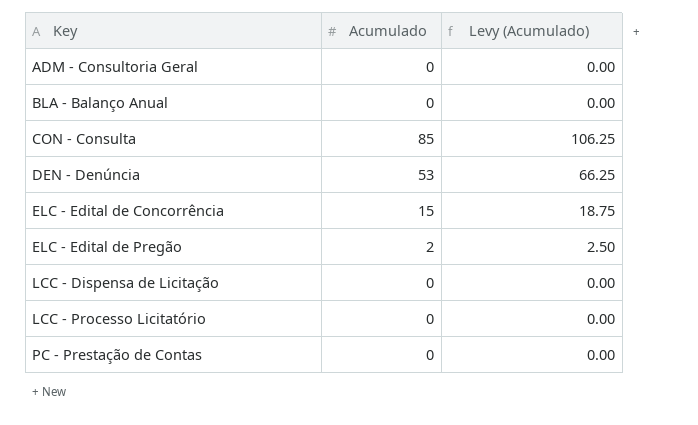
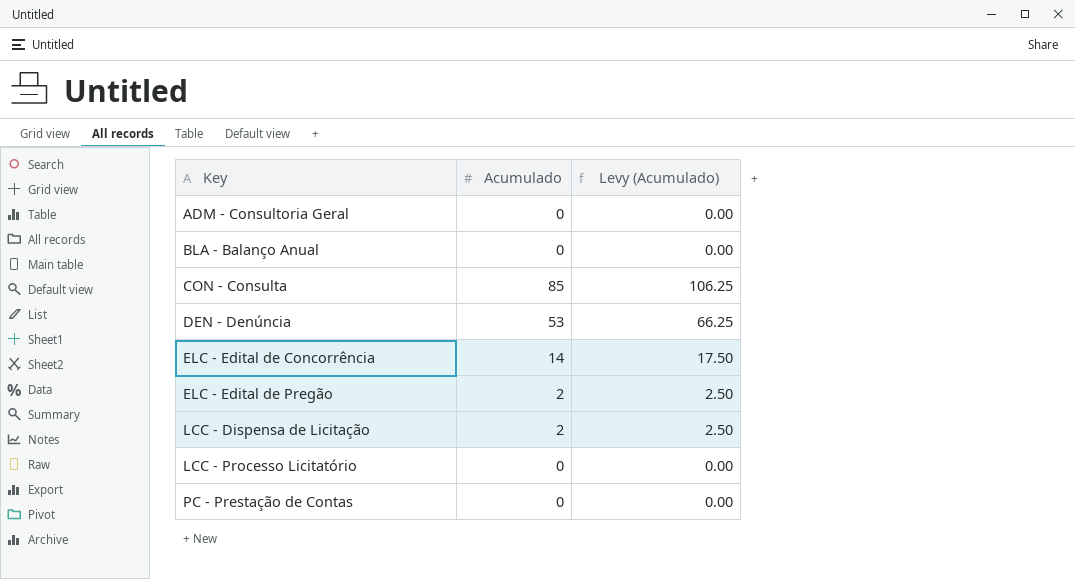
ELC - Edital de Concorrência | Acumulado: 15 -> 14
ELC - Edital de Concorrência | Levy (Acumulado): 18.75 -> 17.50
LCC - Dispensa de Licitação | Acumulado: 0 -> 2
LCC - Dispensa de Licitação | Levy (Acumulado): 0.00 -> 2.50

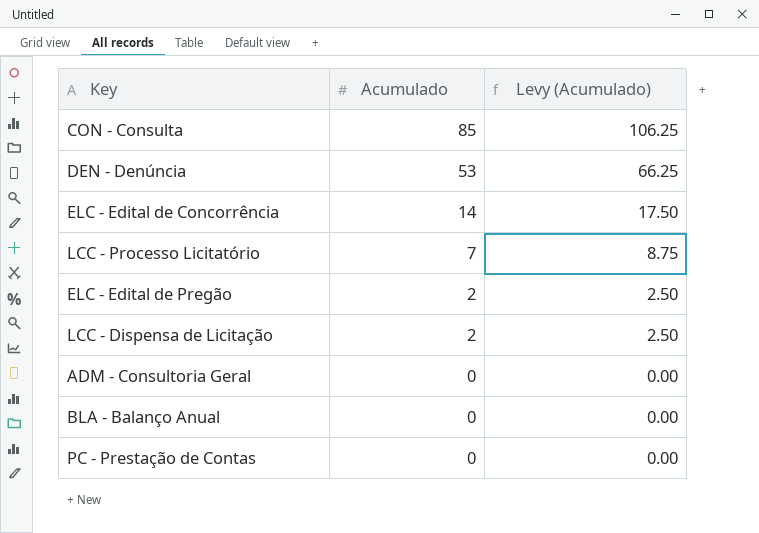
row order: Key ascending -> Acumulado descending
LCC - Processo Licitatório | Acumulado: 0 -> 7
LCC - Processo Licitatório | Levy (Acumulado): 0.00 -> 8.75

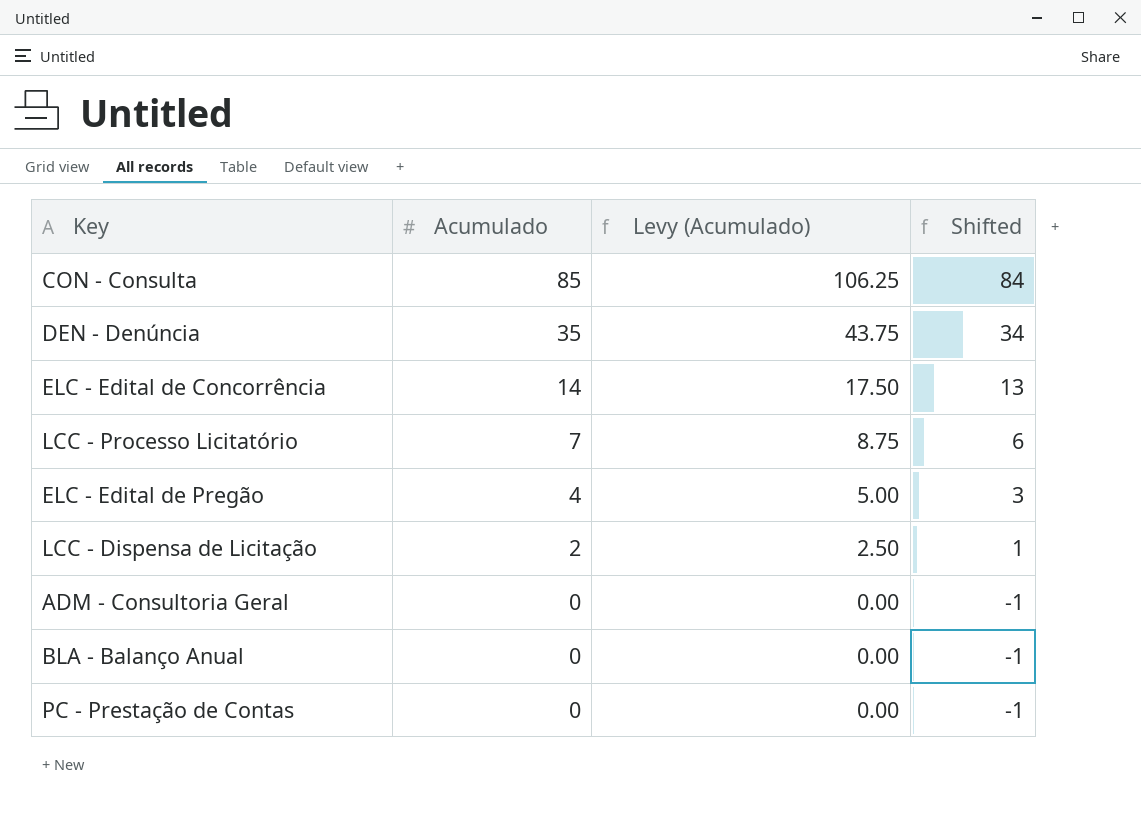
column Shifted | formula: none -> [Acumulado] - 1
DEN - Denúncia | Acumulado: 53 -> 35
DEN - Denúncia | Levy (Acumulado): 66.25 -> 43.75
ELC - Edital de Pregão | Acumulado: 2 -> 4
ELC - Edital de Pregão | Levy (Acumulado): 2.50 -> 5.00

